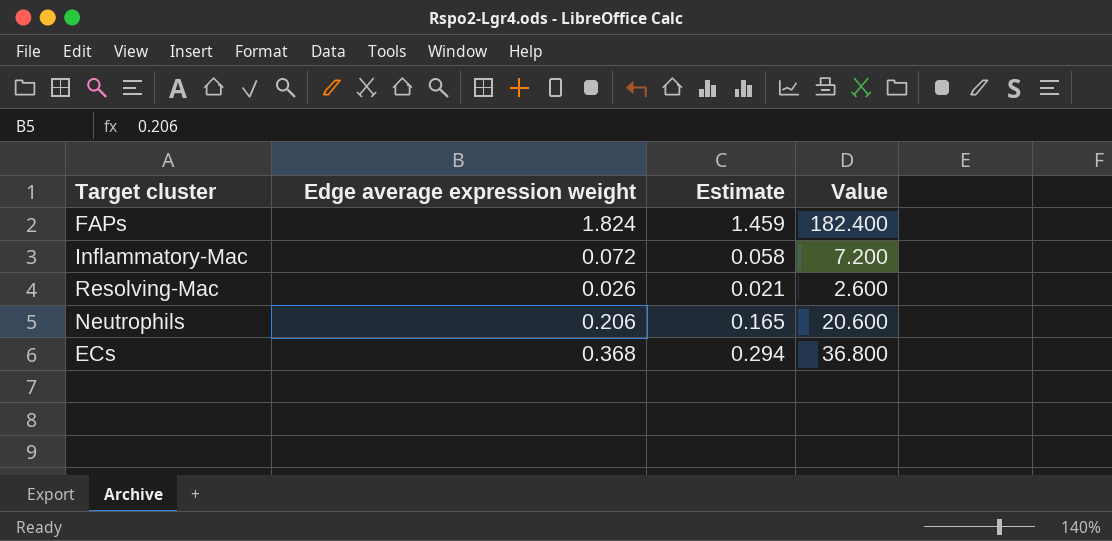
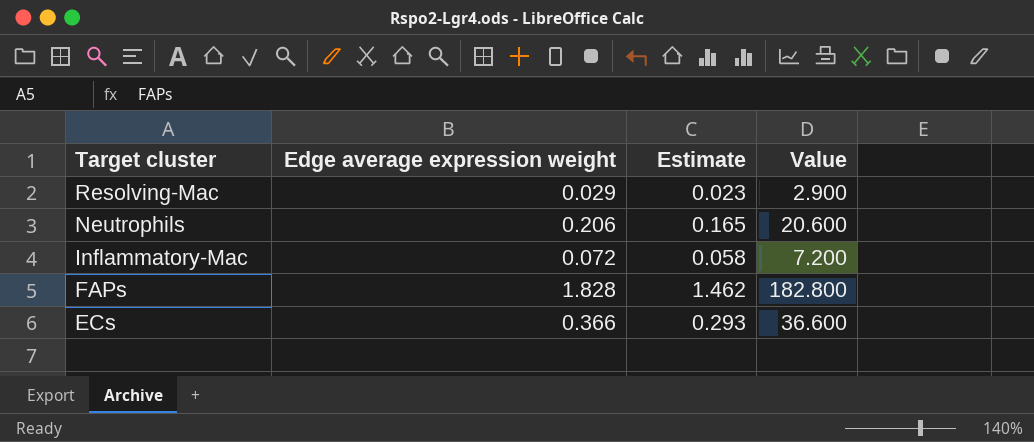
row order: none -> Target cluster descending
Resolving-Mac | Edge average expression weight: 0.026 -> 0.029
Resolving-Mac | Estimate: 0.021 -> 0.023
Resolving-Mac | Value: 2.600 -> 2.900
FAPs | Edge average expression weight: 1.824 -> 1.828
FAPs | Estimate: 1.459 -> 1.462
FAPs | Value: 182.400 -> 182.800
ECs | Edge average expression weight: 0.368 -> 0.366
ECs | Estimate: 0.294 -> 0.293
ECs | Value: 36.800 -> 36.600

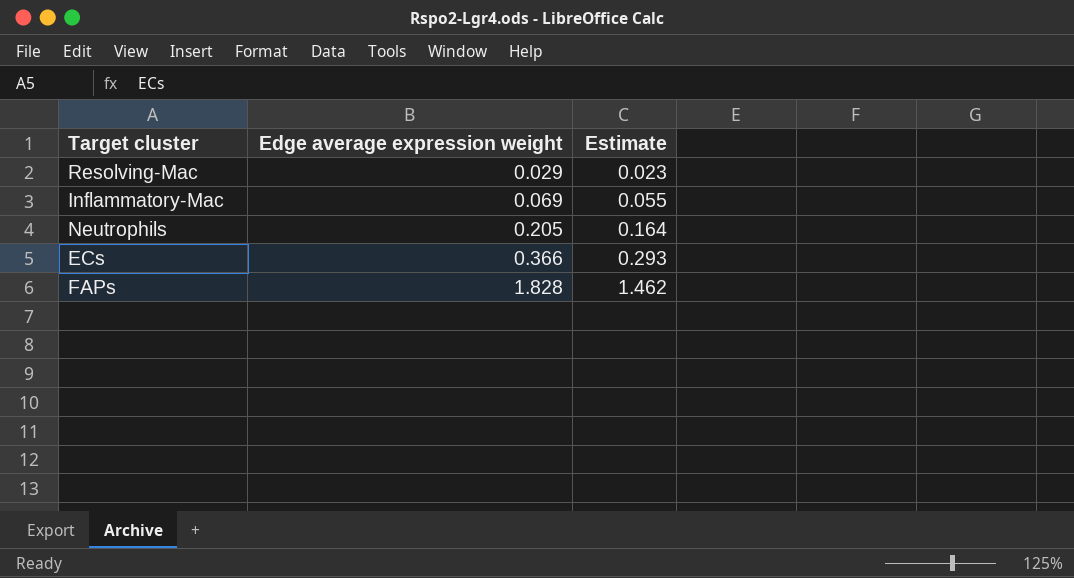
row order: Target cluster descending -> Edge average expression weight ascending
column Value | formula: [Edge average expression weight] * 100 -> none
Inflammatory-Mac | Edge average expression weight: 0.072 -> 0.069
Inflammatory-Mac | Estimate: 0.058 -> 0.055
Neutrophils | Edge average expression weight: 0.206 -> 0.205
Neutrophils | Estimate: 0.165 -> 0.164

